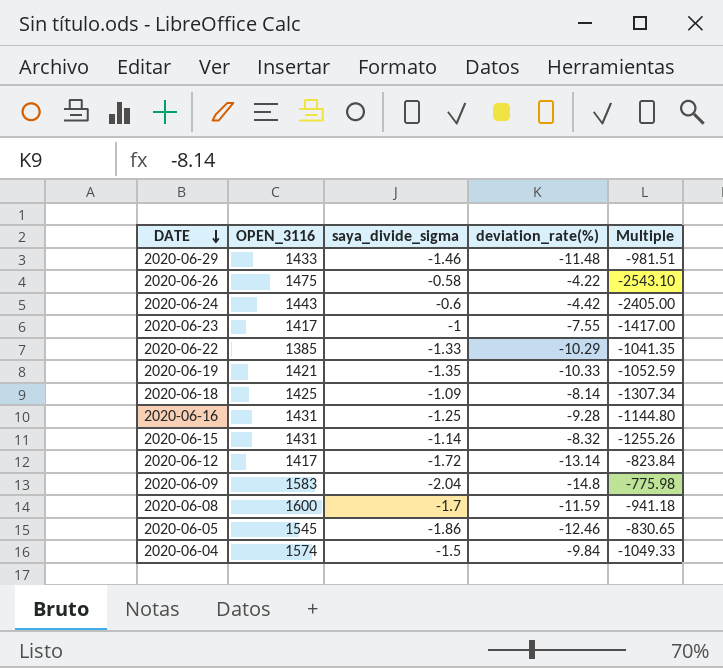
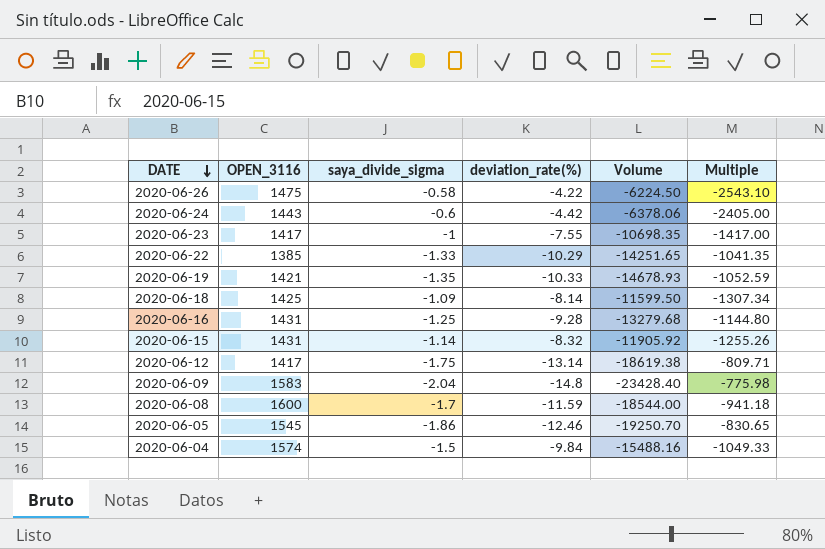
column Volume | formula: none -> [OPEN_3116] * [deviation_rate(%)]
row 2020-06-29: 1433 | -1.46 | -11.48 | -981.51 -> none
2020-06-12 | saya_divide_sigma: -1.72 -> -1.75
2020-06-12 | Multiple: -823.84 -> -809.71

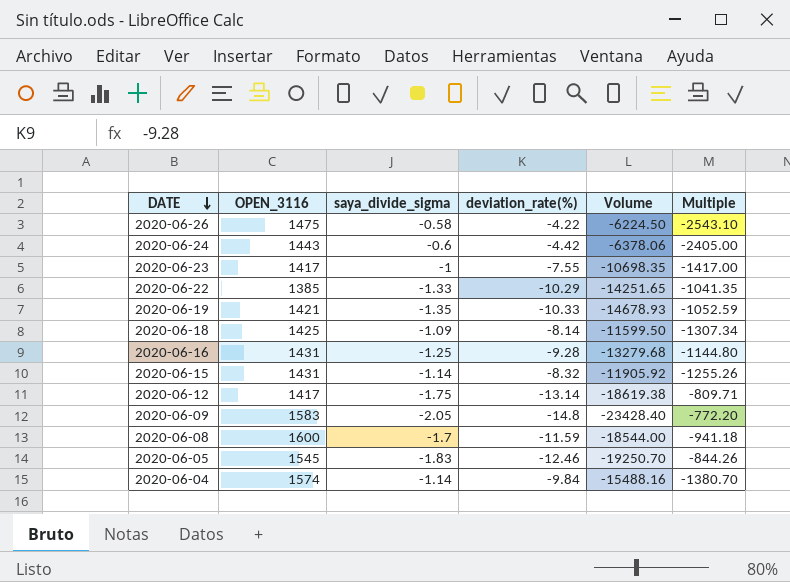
2020-06-09 | saya_divide_sigma: -2.04 -> -2.05
2020-06-09 | Multiple: -775.98 -> -772.20
2020-06-05 | saya_divide_sigma: -1.86 -> -1.83
2020-06-05 | Multiple: -830.65 -> -844.26
2020-06-04 | saya_divide_sigma: -1.5 -> -1.14
2020-06-04 | Multiple: -1049.33 -> -1380.70

